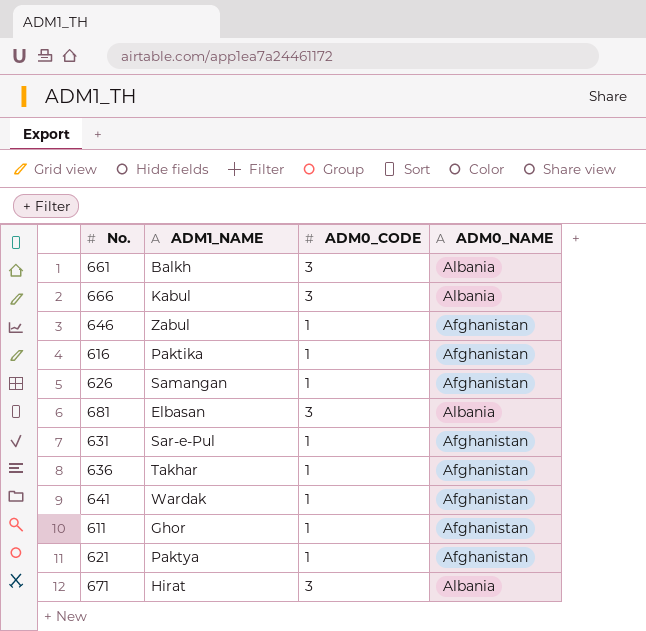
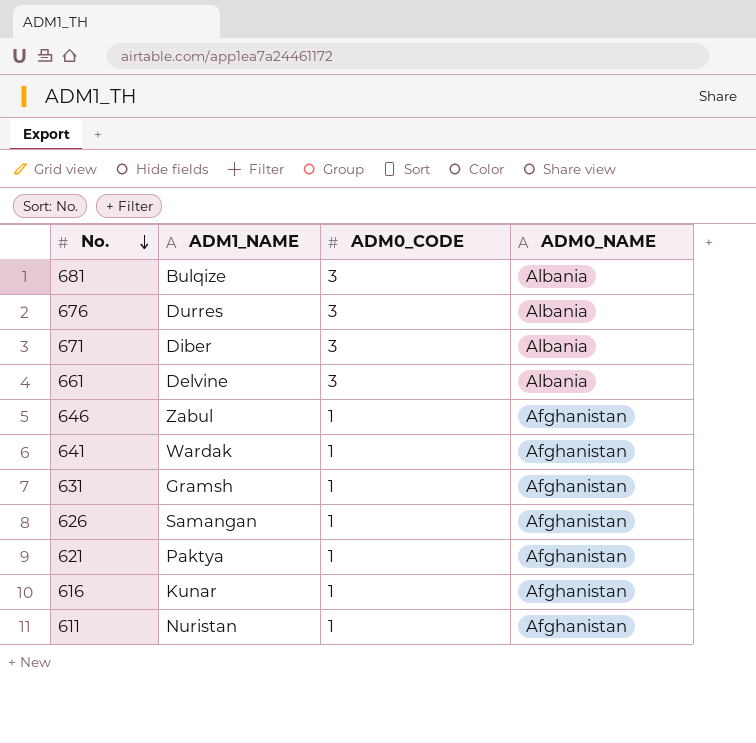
row order: none -> No. descending
row 666: Kabul | 3 | Albania -> none
row 636: Takhar | 1 | Afghanistan -> none
681 | ADM1_NAME: Elbasan -> Bulqize
row 676: none -> Durres | 3 | Albania
671 | ADM1_NAME: Hirat -> Diber
661 | ADM1_NAME: Balkh -> Delvine
631 | ADM1_NAME: Sar-e-Pul -> Gramsh
616 | ADM1_NAME: Paktika -> Kunar
611 | ADM1_NAME: Ghor -> Nuristan

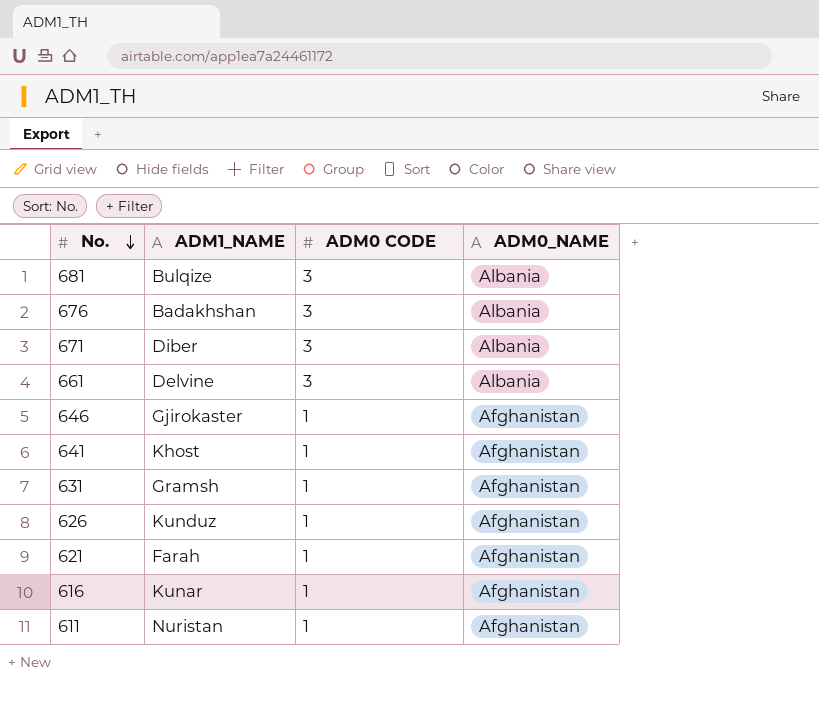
column name: ADM0_CODE -> ADM0 CODE
676 | ADM1_NAME: Durres -> Badakhshan
646 | ADM1_NAME: Zabul -> Gjirokaster
641 | ADM1_NAME: Wardak -> Khost
626 | ADM1_NAME: Samangan -> Kunduz
621 | ADM1_NAME: Paktya -> Farah

